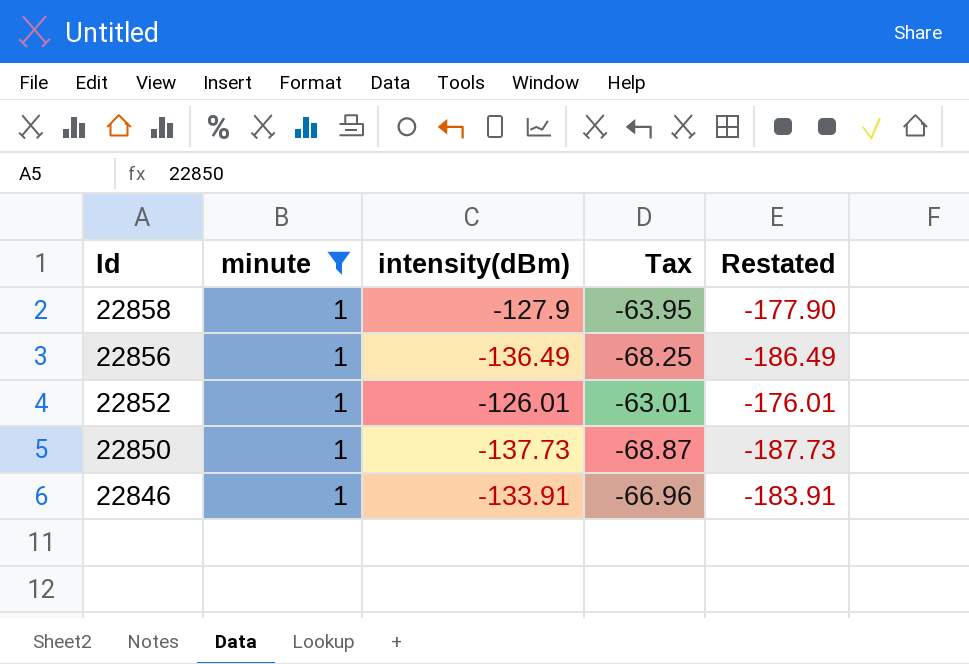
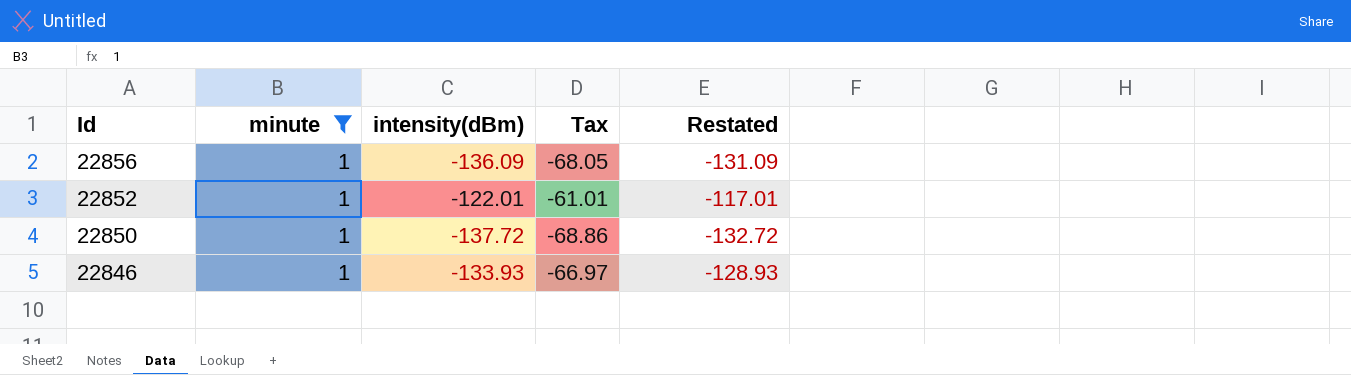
column Restated | formula: [intensity(dBm)] - 50 -> [intensity(dBm)] + 5
row 22858: 1 | -127.9 | -63.95 | -177.90 -> none
22856 | intensity(dBm): -136.49 -> -136.09
22856 | Tax: -68.25 -> -68.05
22852 | intensity(dBm): -126.01 -> -122.01
22852 | Tax: -63.01 -> -61.01
22850 | intensity(dBm): -137.73 -> -137.72
22850 | Tax: -68.87 -> -68.86
22846 | intensity(dBm): -133.91 -> -133.93
22846 | Tax: -66.96 -> -66.97

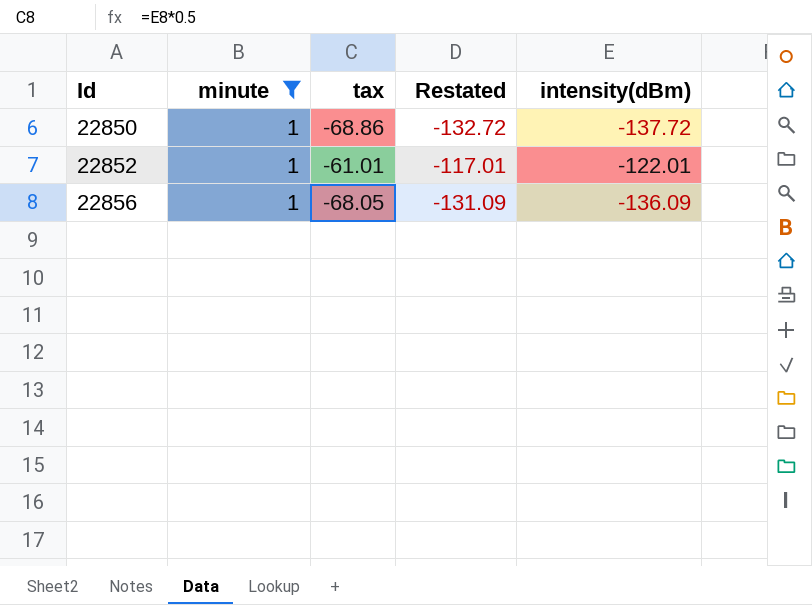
row order: Id descending -> Id ascending
column name: Tax -> tax
column intensity(dBm) | position: 3 -> 5
row 22846: 1 | -133.93 | -66.97 | -128.93 -> none

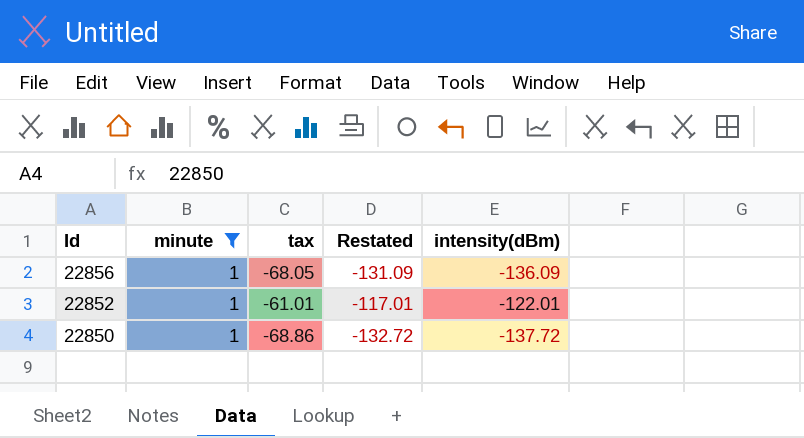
row order: Id ascending -> Id descending

